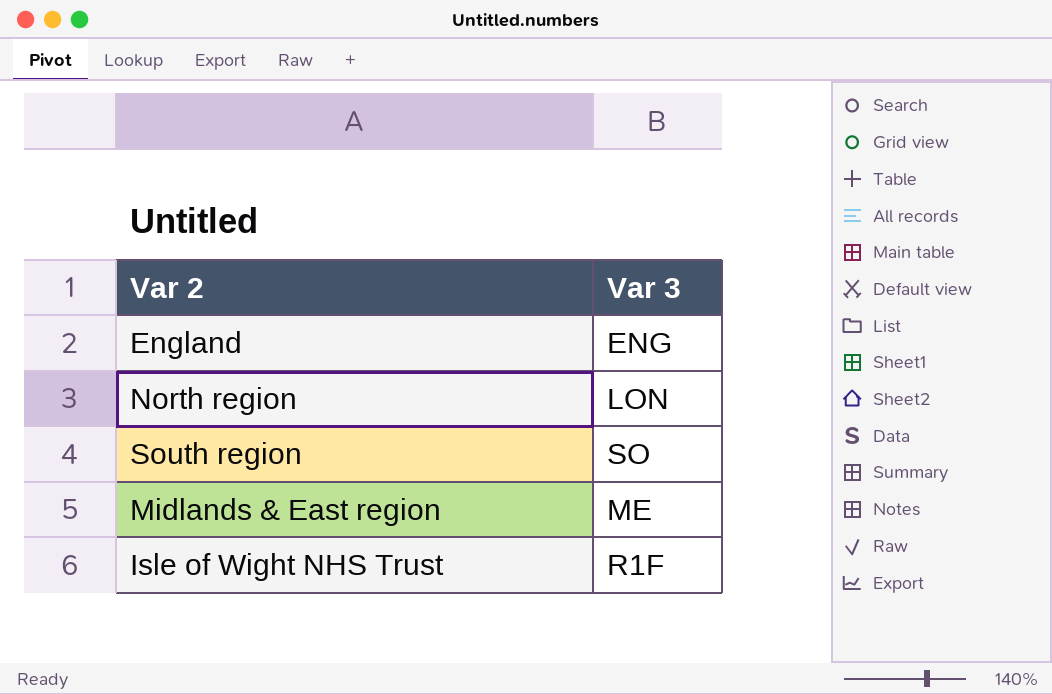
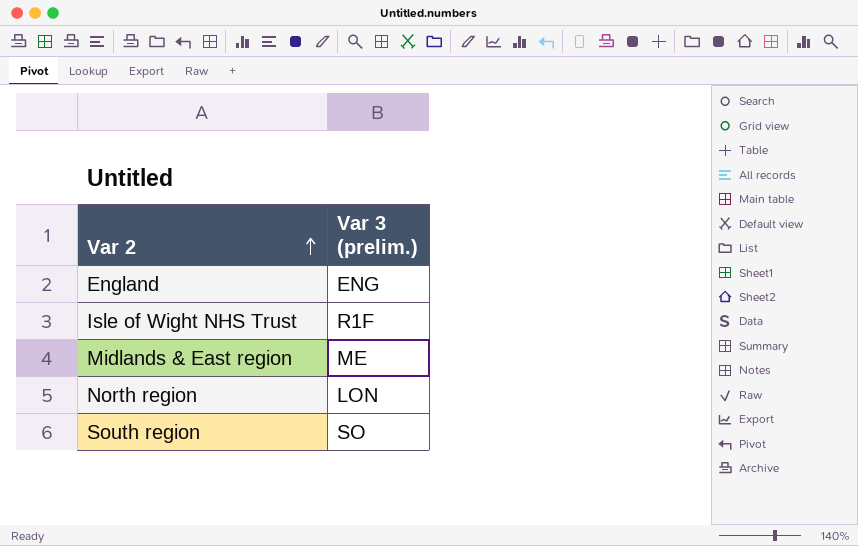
row order: none -> Var 2 ascending
column name: Var 3 -> Var 3 (prelim.)

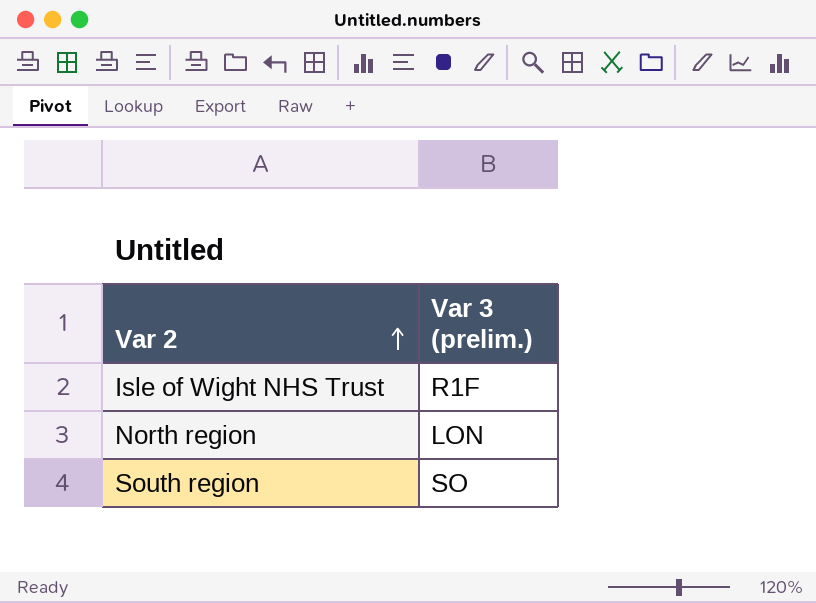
row England: ENG -> none
row Midlands & East region: ME -> none

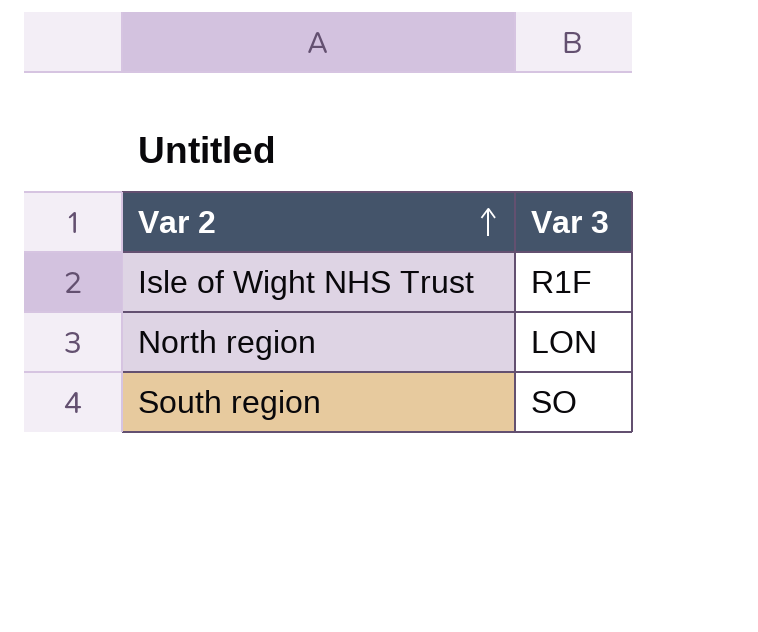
column name: Var 3 (prelim.) -> Var 3

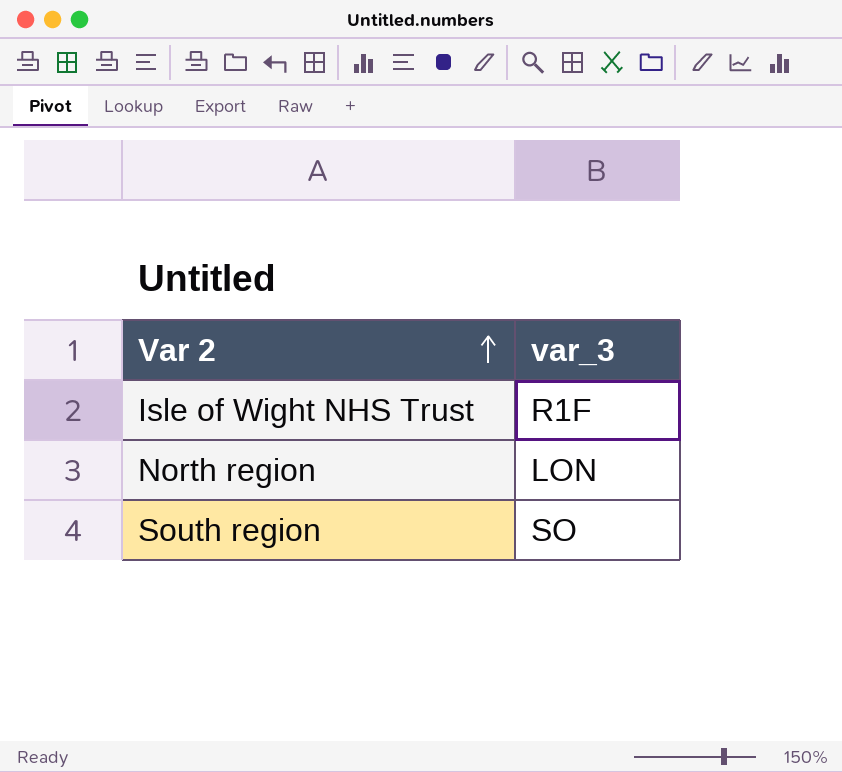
column name: Var 3 -> var_3

